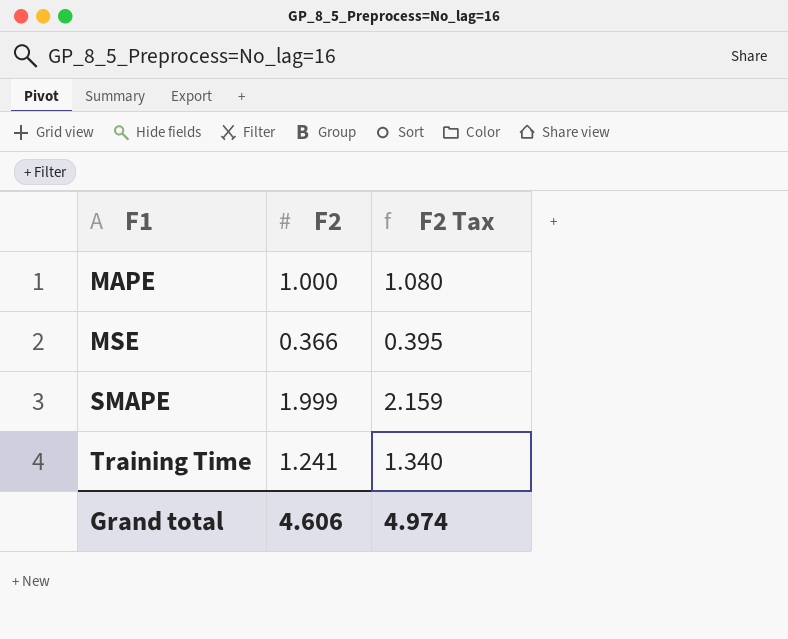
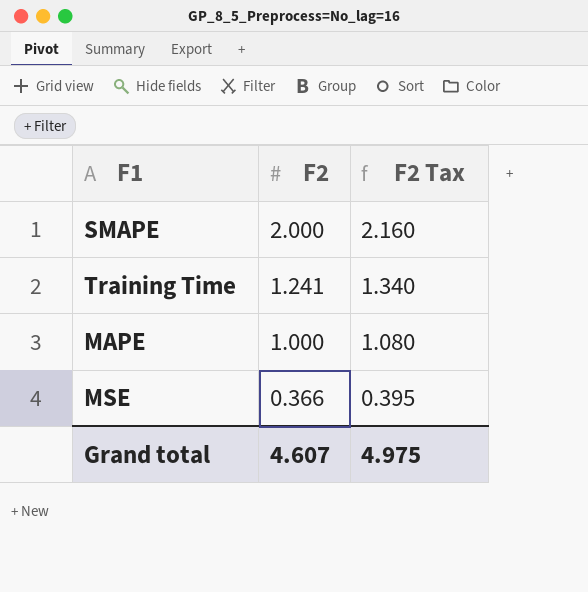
row order: F1 ascending -> F2 descending
SMAPE | F2: 1.999 -> 2.000
SMAPE | F2 Tax: 2.159 -> 2.160
Grand total | F2: 4.606 -> 4.607
Grand total | F2 Tax: 4.974 -> 4.975

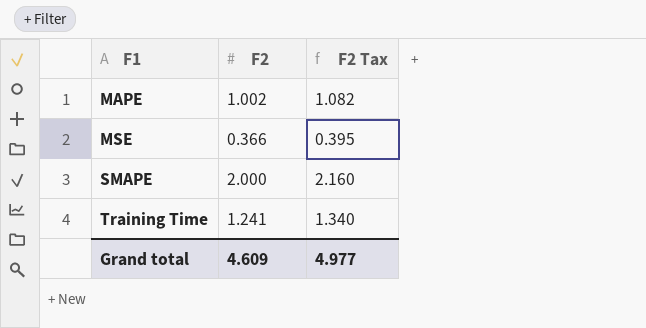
row order: F2 descending -> F1 ascending
MAPE | F2: 1.000 -> 1.002
MAPE | F2 Tax: 1.080 -> 1.082
Grand total | F2: 4.607 -> 4.609
Grand total | F2 Tax: 4.975 -> 4.977

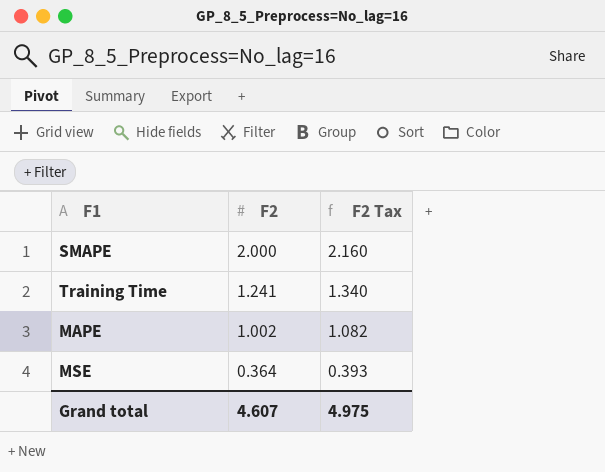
row order: F1 ascending -> F2 descending
MSE | F2: 0.366 -> 0.364
MSE | F2 Tax: 0.395 -> 0.393
Grand total | F2: 4.609 -> 4.607
Grand total | F2 Tax: 4.977 -> 4.975

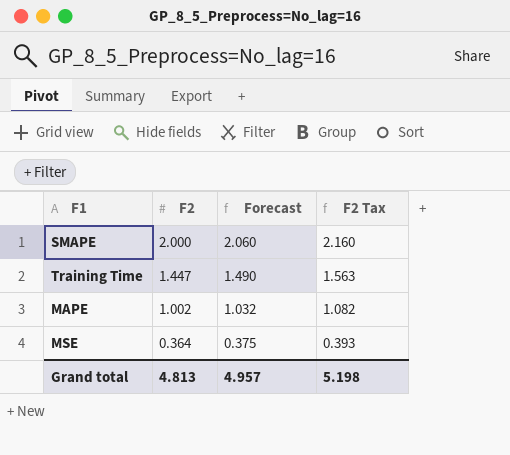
column Forecast | formula: none -> [F2] * 1.03
Training Time | F2: 1.241 -> 1.447
Training Time | F2 Tax: 1.340 -> 1.563
Grand total | F2: 4.607 -> 4.813
Grand total | F2 Tax: 4.975 -> 5.198

